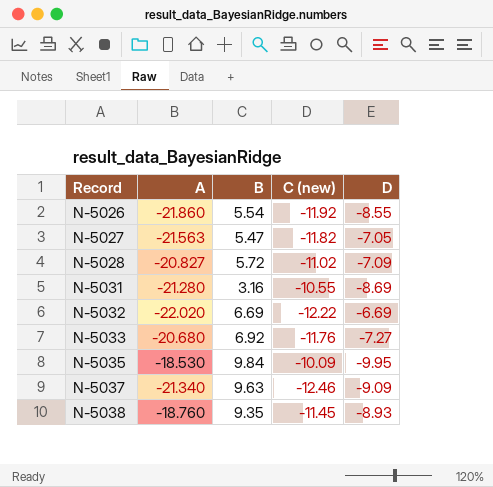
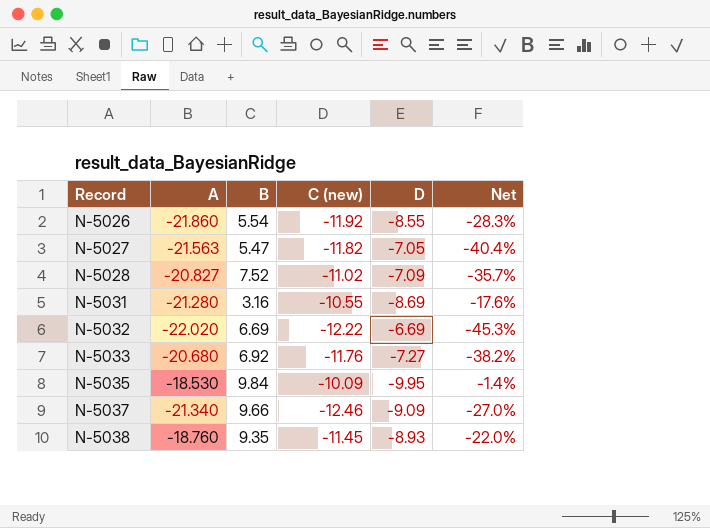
column Net | formula: none -> ([D] - [C (new)]) / [C (new)]
N-5028 | B: 5.72 -> 7.52
N-5037 | B: 9.63 -> 9.66

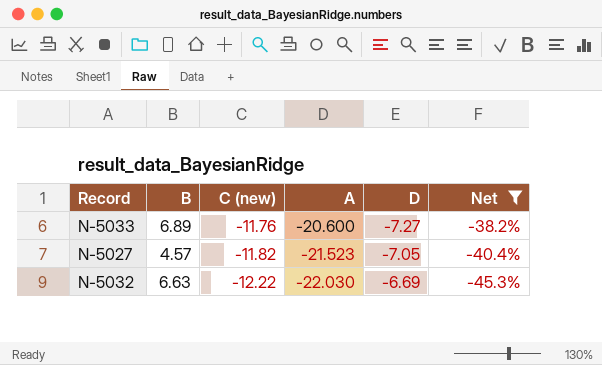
filter: none -> Net <= -38.2%
row order: Record ascending -> C (new) descending
column A | position: 2 -> 4
N-5033 | B: 6.92 -> 6.89
N-5033 | A: -20.680 -> -20.600
N-5027 | B: 5.47 -> 4.57
N-5027 | A: -21.563 -> -21.523
N-5032 | B: 6.69 -> 6.63
N-5032 | A: -22.020 -> -22.030

